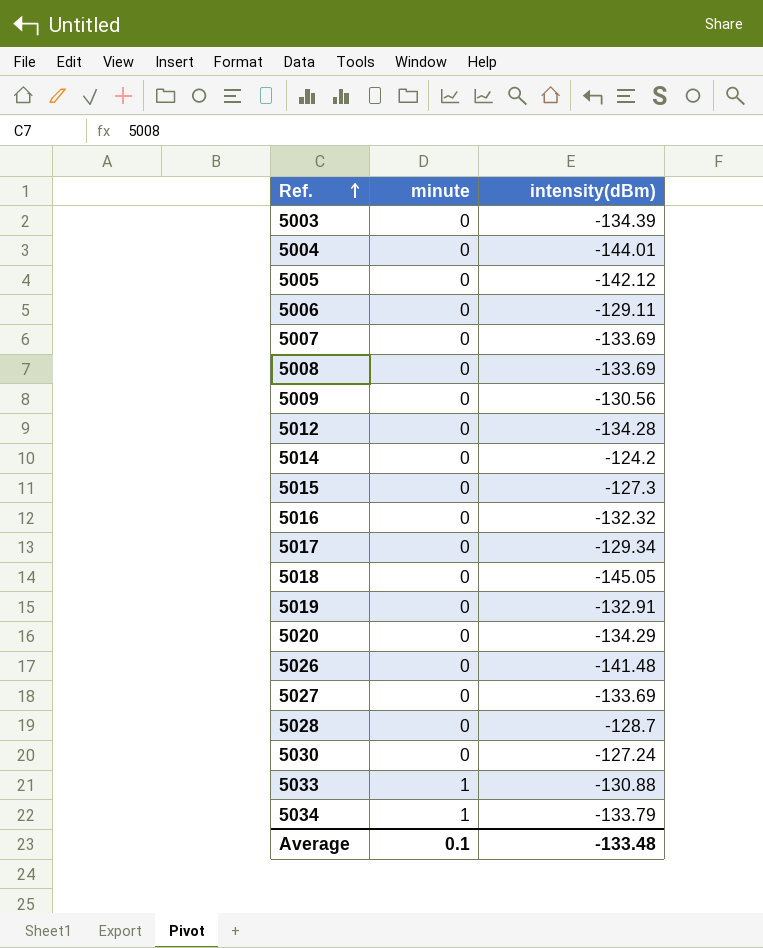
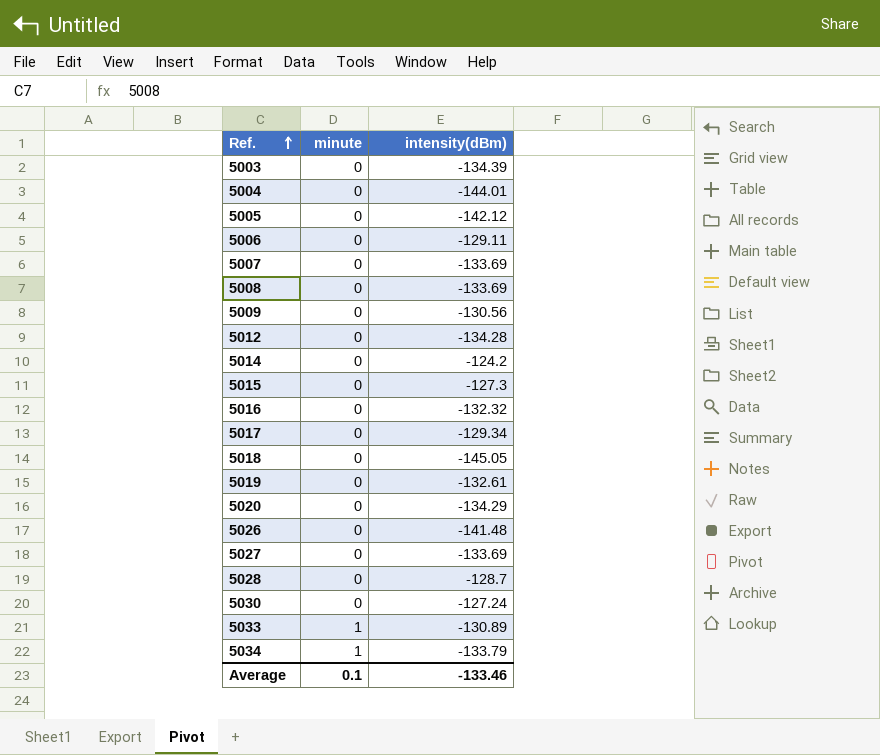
5019 | intensity(dBm): -132.91 -> -132.61
5033 | intensity(dBm): -130.88 -> -130.89
Average | intensity(dBm): -133.48 -> -133.46

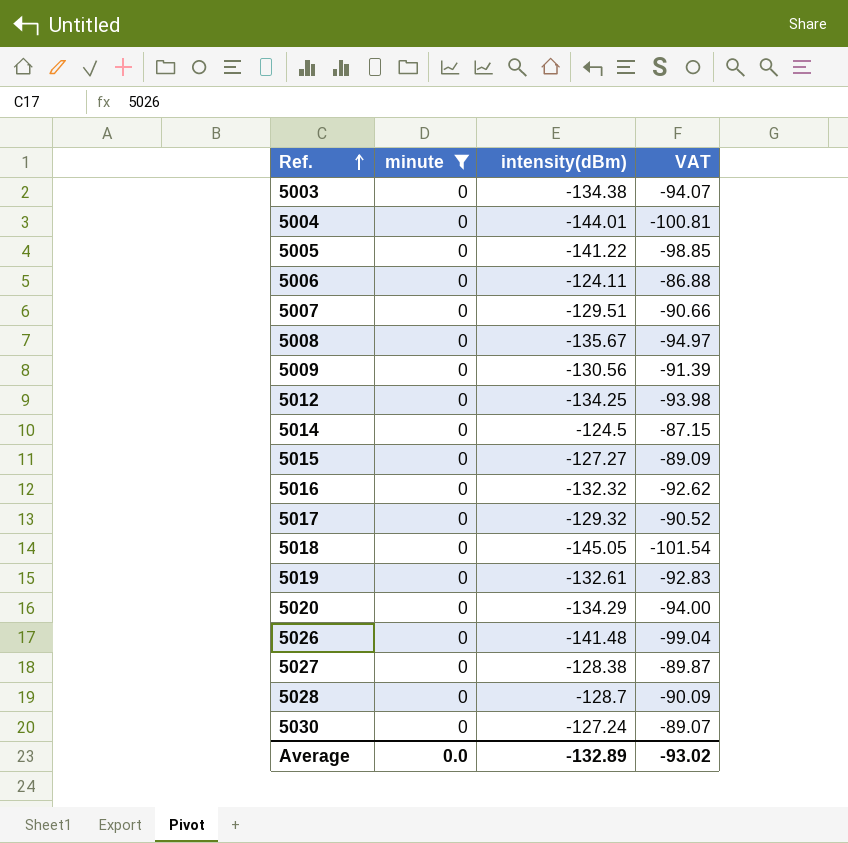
filter: none -> minute = 0
column VAT | formula: none -> [intensity(dBm)] * 0.7
5003 | intensity(dBm): -134.39 -> -134.38
5005 | intensity(dBm): -142.12 -> -141.22
5006 | intensity(dBm): -129.11 -> -124.11
5007 | intensity(dBm): -133.69 -> -129.51
5008 | intensity(dBm): -133.69 -> -135.67
5012 | intensity(dBm): -134.28 -> -134.25
5014 | intensity(dBm): -124.2 -> -124.5
5015 | intensity(dBm): -127.3 -> -127.27
5017 | intensity(dBm): -129.34 -> -129.32
5027 | intensity(dBm): -133.69 -> -128.38
Average | minute: 0.1 -> 0.0
Average | intensity(dBm): -133.46 -> -132.89

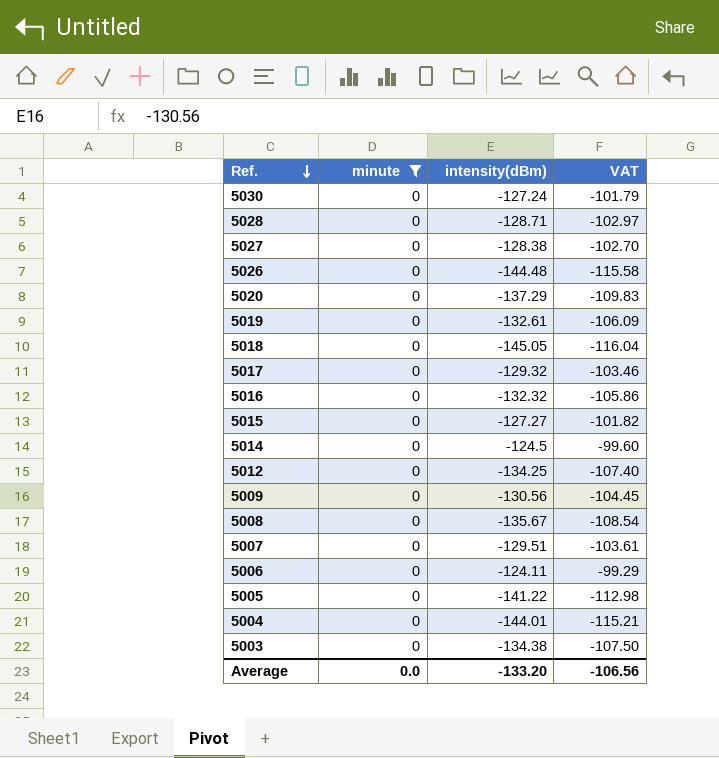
row order: Ref. ascending -> Ref. descending
column VAT | formula: [intensity(dBm)] * 0.7 -> [intensity(dBm)] * 0.8
5028 | intensity(dBm): -128.7 -> -128.71
5026 | intensity(dBm): -141.48 -> -144.48
5020 | intensity(dBm): -134.29 -> -137.29
Average | intensity(dBm): -132.89 -> -133.20
Average | VAT: -93.02 -> -106.56

